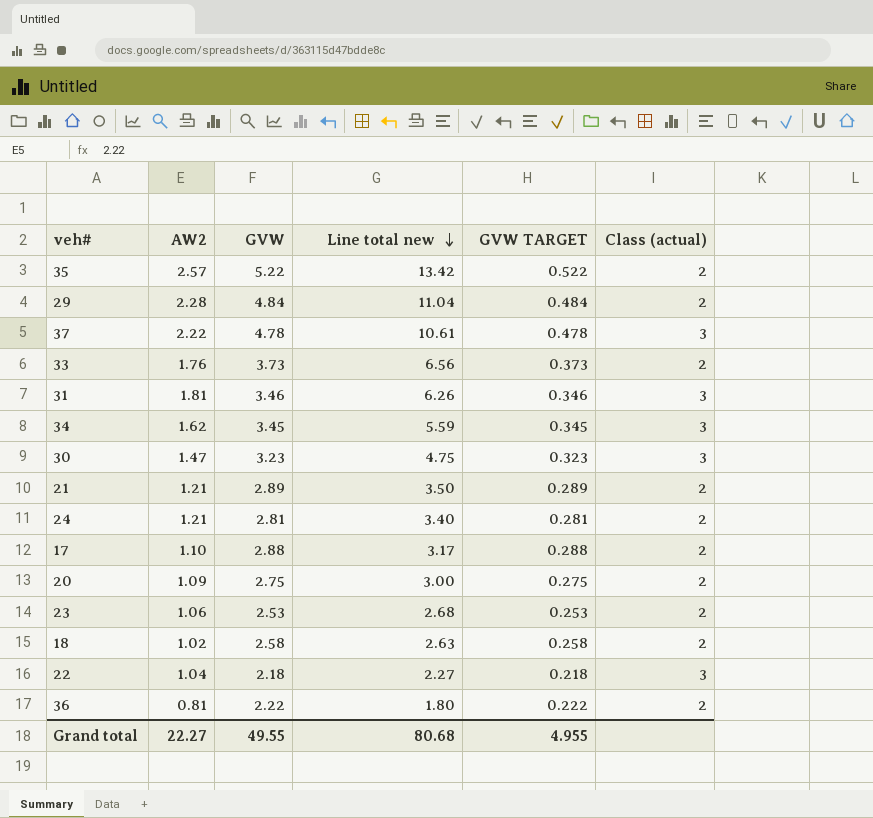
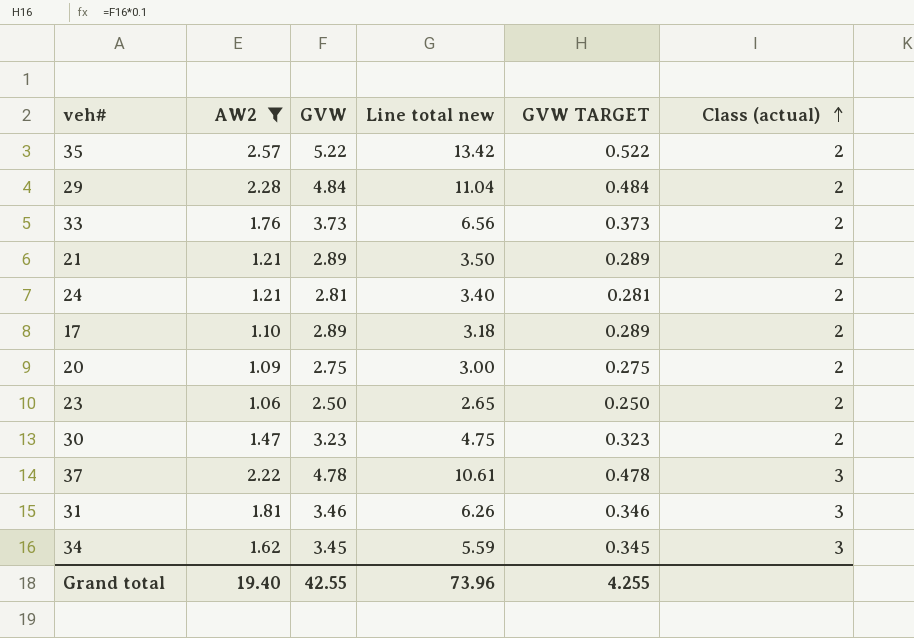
filter: none -> AW2 >= 1.06
row order: Line total new descending -> Class (actual) ascending
17 | GVW: 2.88 -> 2.89
17 | Line total new: 3.17 -> 3.18
17 | GVW TARGET: 0.288 -> 0.289
23 | GVW: 2.53 -> 2.50
23 | Line total new: 2.68 -> 2.65
23 | GVW TARGET: 0.253 -> 0.250
30 | Class (actual): 3 -> 2
Grand total | AW2: 22.27 -> 19.40
Grand total | GVW: 49.55 -> 42.55
Grand total | Line total new: 80.68 -> 73.96
Grand total | GVW TARGET: 4.955 -> 4.255

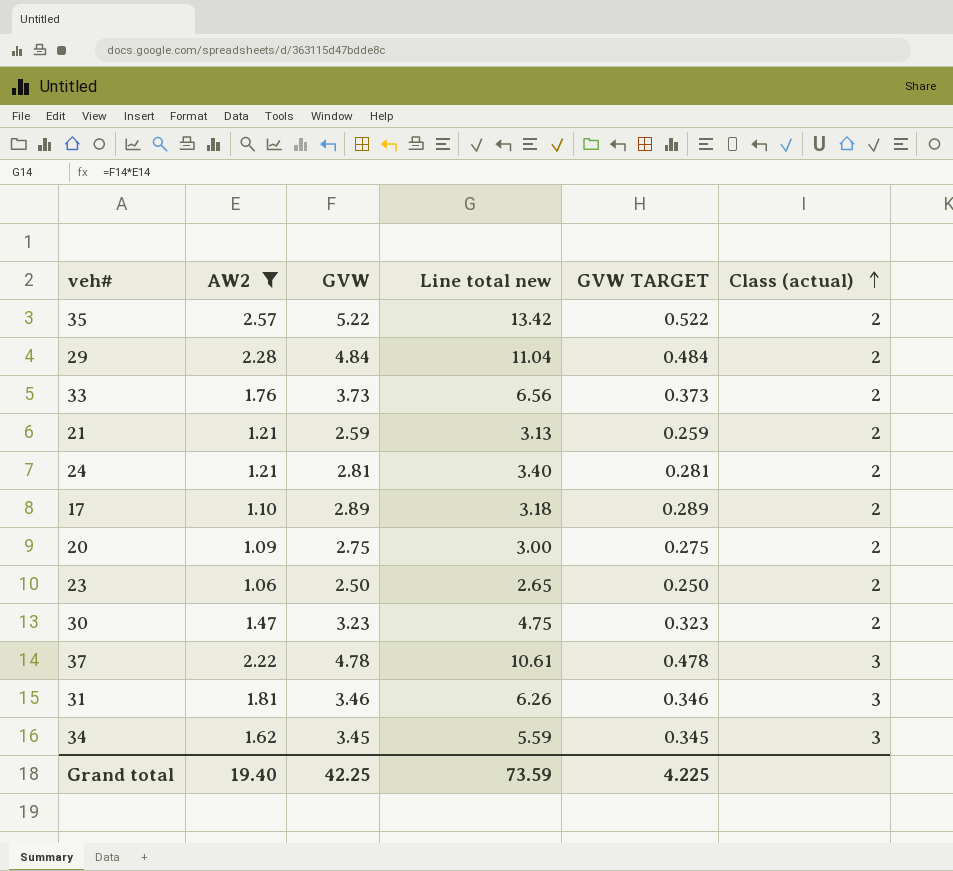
21 | GVW: 2.89 -> 2.59
21 | Line total new: 3.50 -> 3.13
21 | GVW TARGET: 0.289 -> 0.259
Grand total | GVW: 42.55 -> 42.25
Grand total | Line total new: 73.96 -> 73.59
Grand total | GVW TARGET: 4.255 -> 4.225

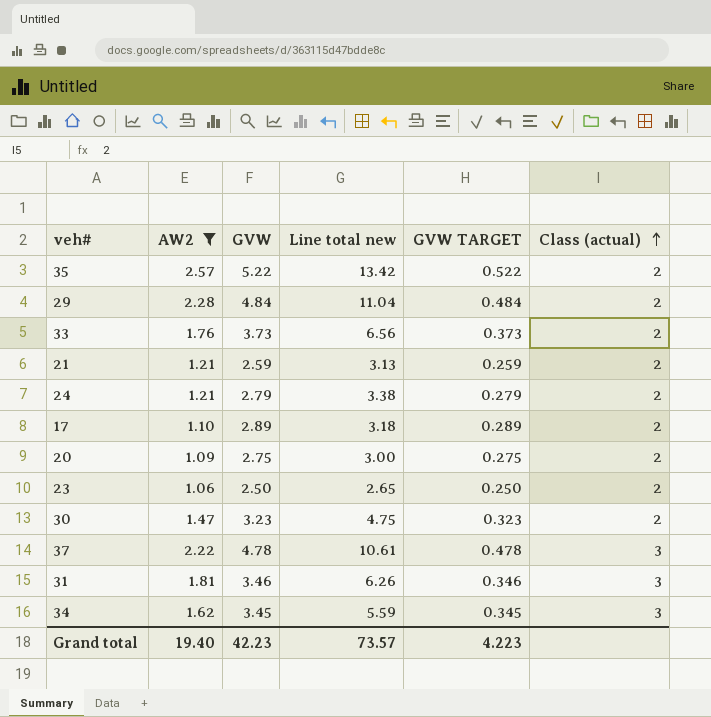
24 | GVW: 2.81 -> 2.79
24 | Line total new: 3.40 -> 3.38
24 | GVW TARGET: 0.281 -> 0.279
Grand total | GVW: 42.25 -> 42.23
Grand total | Line total new: 73.59 -> 73.57
Grand total | GVW TARGET: 4.225 -> 4.223

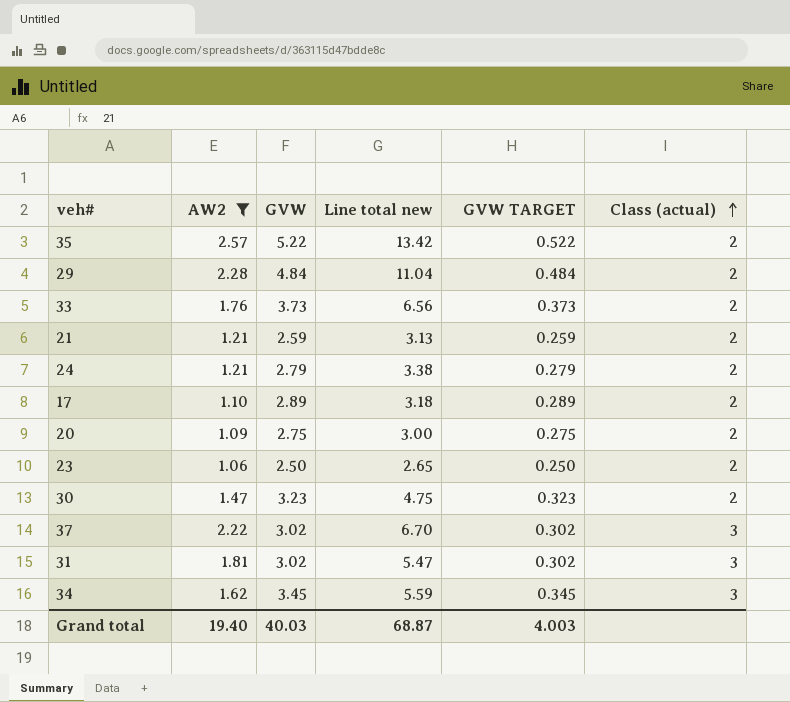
37 | GVW: 4.78 -> 3.02
37 | Line total new: 10.61 -> 6.70
37 | GVW TARGET: 0.478 -> 0.302
31 | GVW: 3.46 -> 3.02
31 | Line total new: 6.26 -> 5.47
31 | GVW TARGET: 0.346 -> 0.302
Grand total | GVW: 42.23 -> 40.03
Grand total | Line total new: 73.57 -> 68.87
Grand total | GVW TARGET: 4.223 -> 4.003

